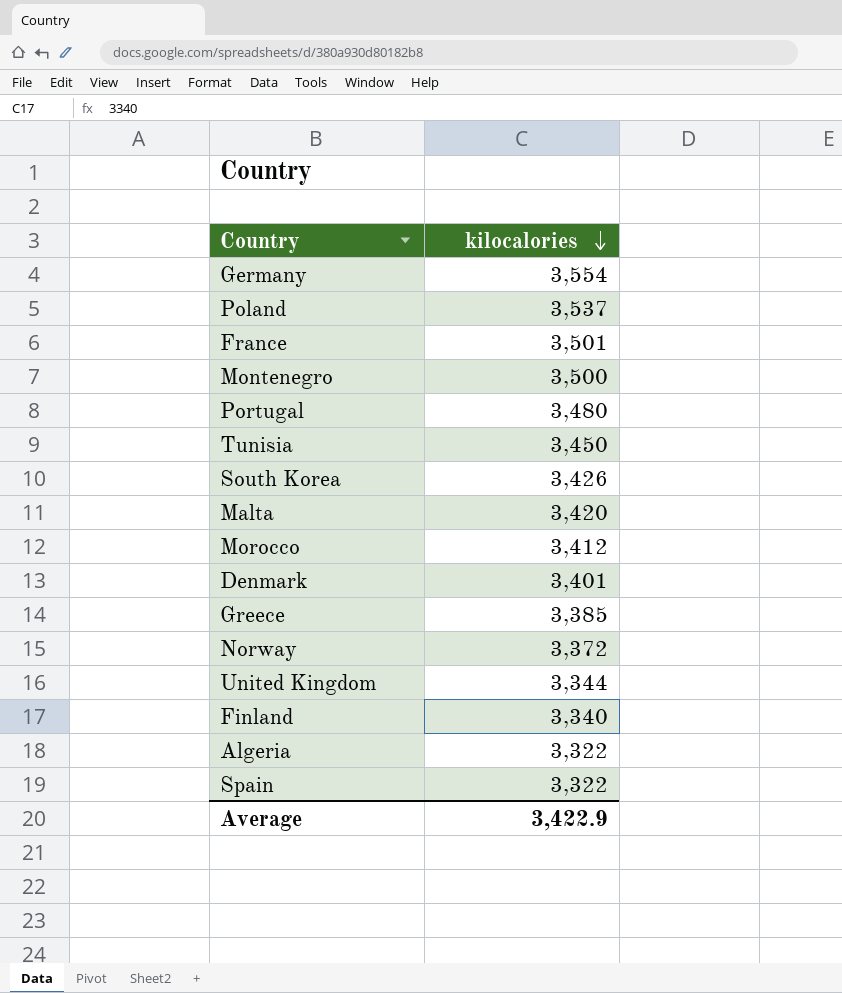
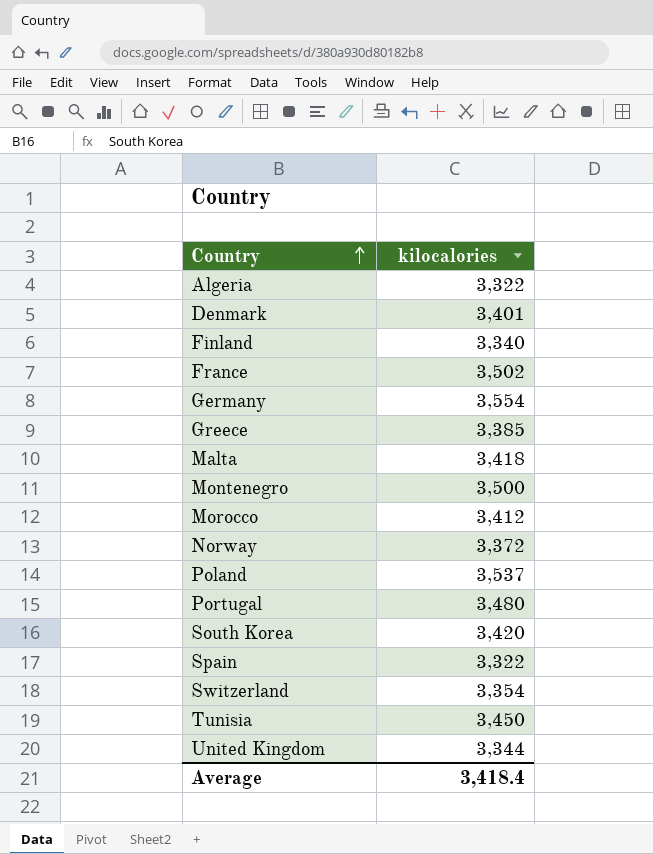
row order: kilocalories descending -> Country ascending
France | kilocalories: 3,501 -> 3,502
Malta | kilocalories: 3,420 -> 3,418
South Korea | kilocalories: 3,426 -> 3,420
row Switzerland: none -> 3,354
Average | kilocalories: 3,422.9 -> 3,418.4

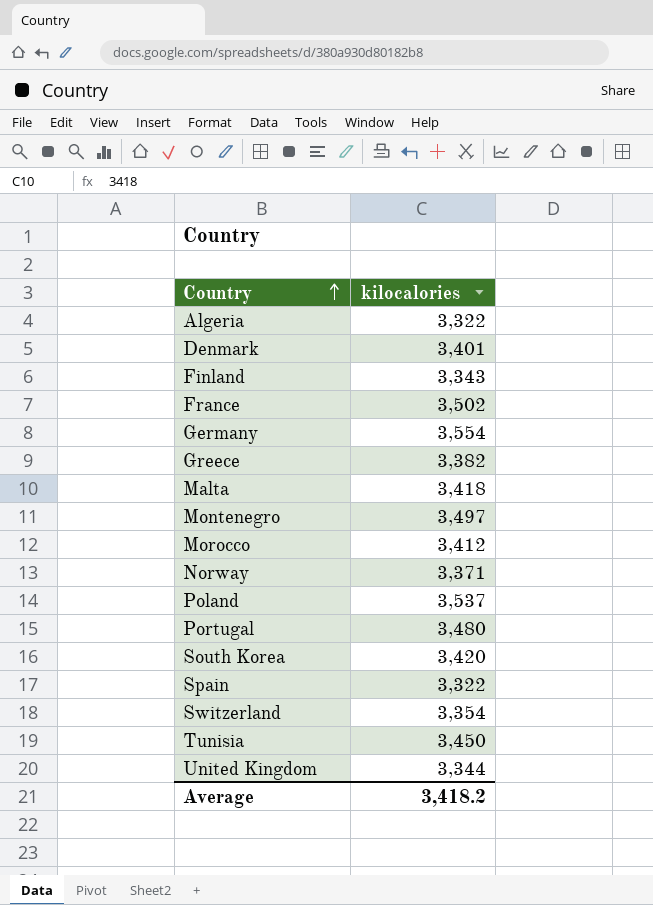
Finland | kilocalories: 3,340 -> 3,343
Greece | kilocalories: 3,385 -> 3,382
Montenegro | kilocalories: 3,500 -> 3,497
Norway | kilocalories: 3,372 -> 3,371
Average | kilocalories: 3,418.4 -> 3,418.2

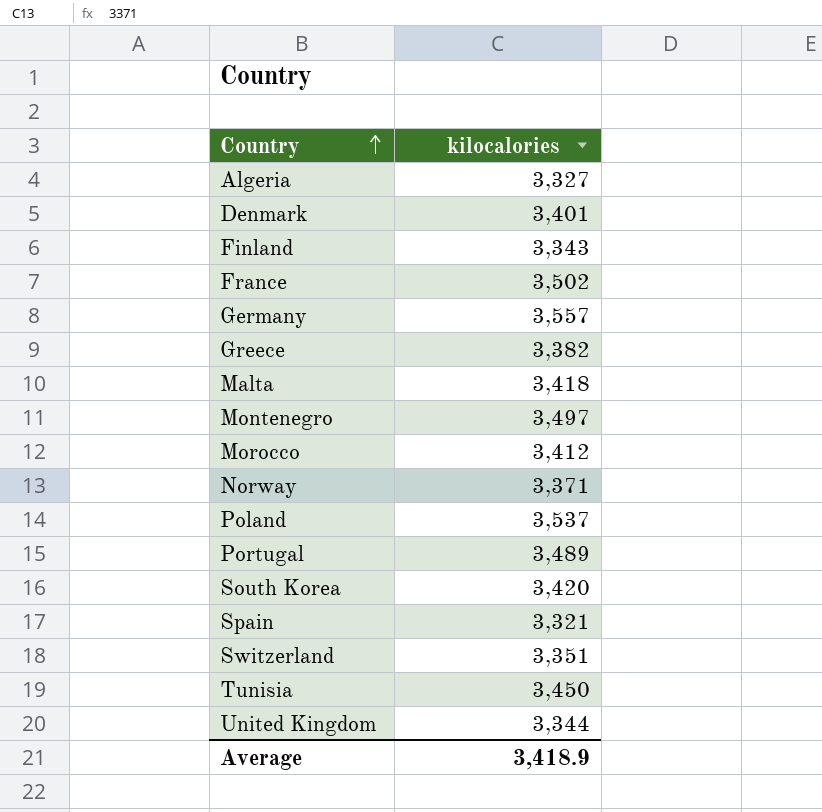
Algeria | kilocalories: 3,322 -> 3,327
Germany | kilocalories: 3,554 -> 3,557
Portugal | kilocalories: 3,480 -> 3,489
Spain | kilocalories: 3,322 -> 3,321
Switzerland | kilocalories: 3,354 -> 3,351
Average | kilocalories: 3,418.2 -> 3,418.9

